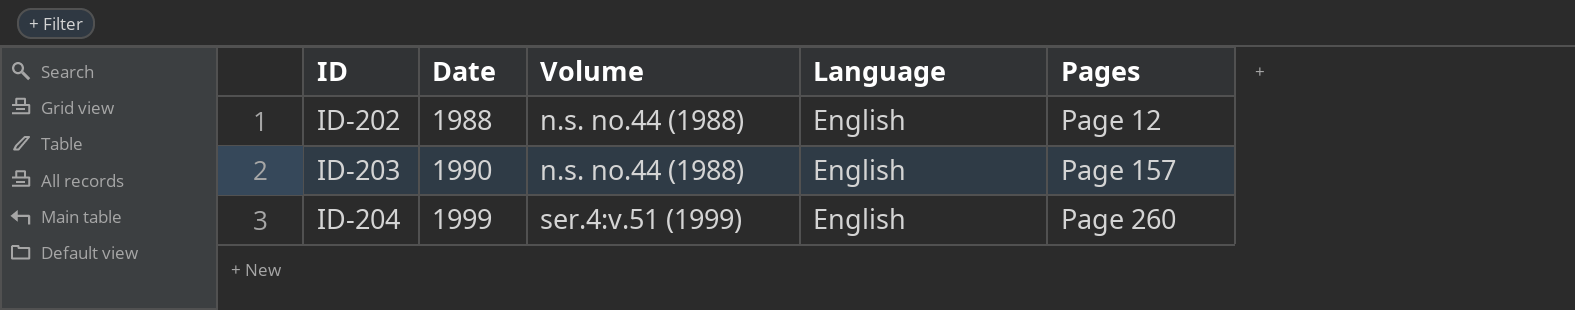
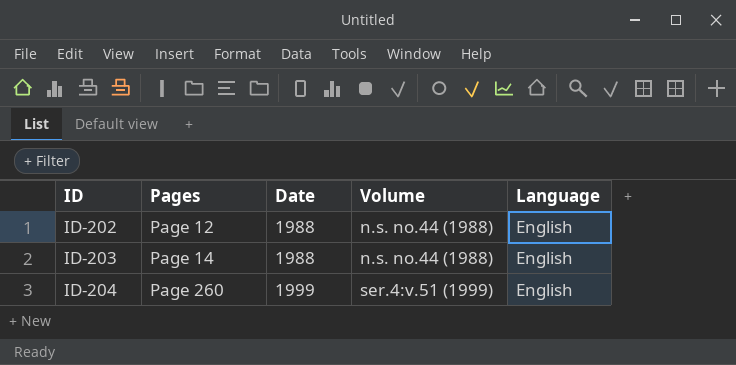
column Pages | position: 5 -> 2
ID-203 | Pages: Page 157 -> Page 14
ID-203 | Date: 1990 -> 1988

